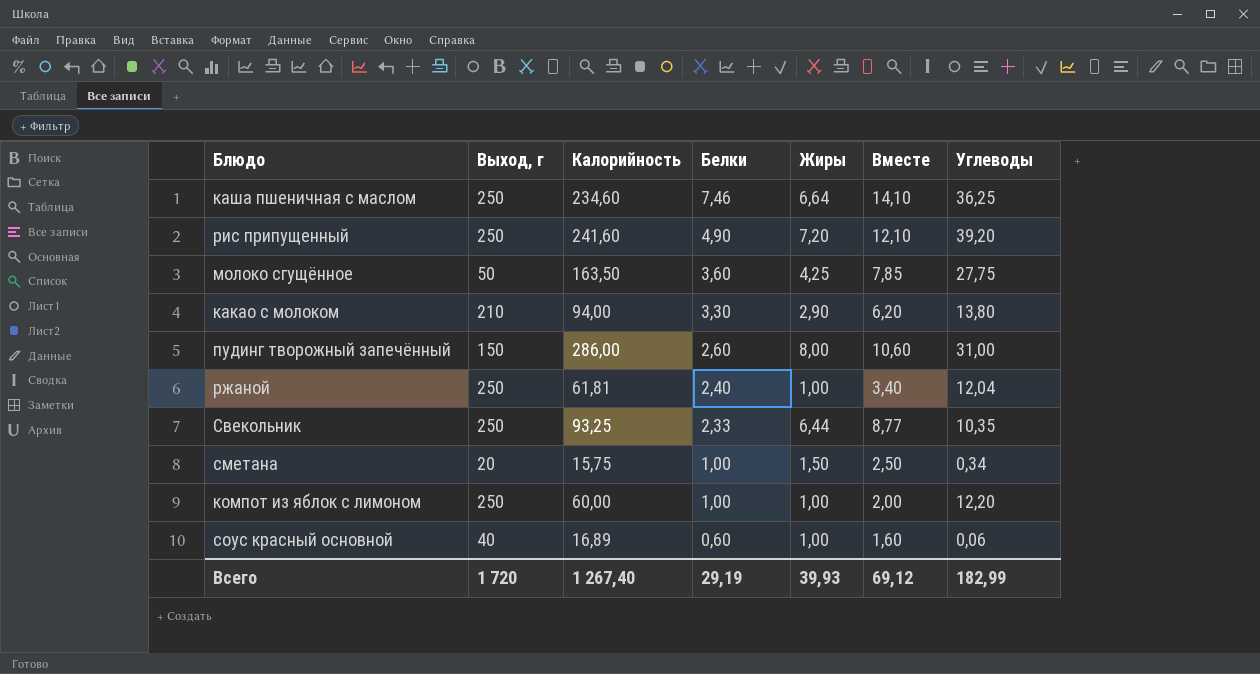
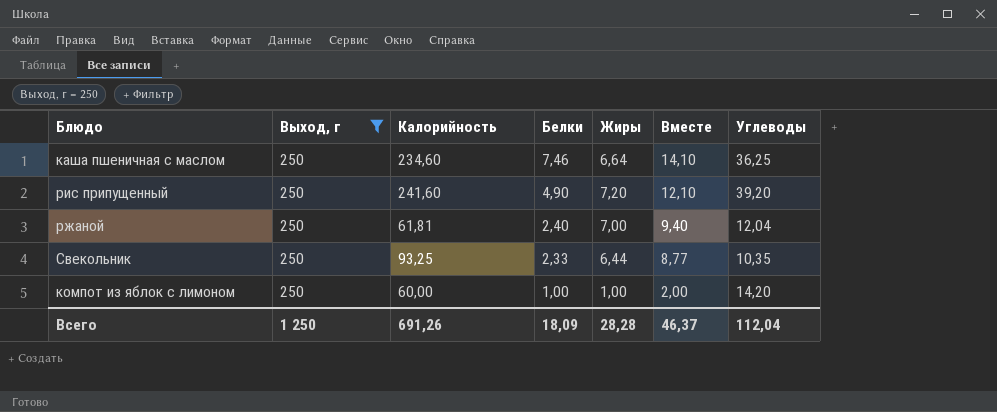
filter: none -> Выход, г = 250
ржаной | Жиры: 1,00 -> 7,00
ржаной | Вместе: 3,40 -> 9,40
компот из яблок с лимоном | Углеводы: 12,20 -> 14,20
Всего | Выход, г: 1 720 -> 1 250
Всего | Калорийность: 1 267,40 -> 691,26
Всего | Белки: 29,19 -> 18,09
Всего | Жиры: 39,93 -> 28,28
Всего | Вместе: 69,12 -> 46,37
Всего | Углеводы: 182,99 -> 112,04

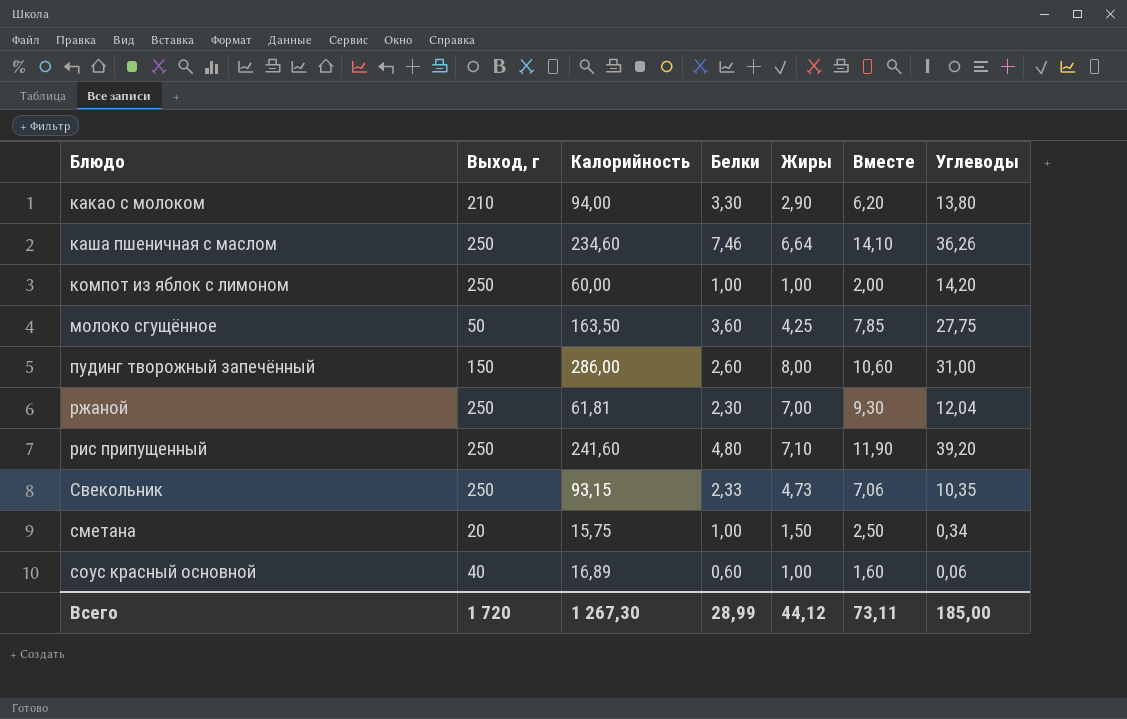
filter: Выход, г = 250 -> none
row order: Белки descending -> Блюдо ascending
каша пшеничная с маслом | Углеводы: 36,25 -> 36,26
ржаной | Белки: 2,40 -> 2,30
ржаной | Вместе: 9,40 -> 9,30
рис припущенный | Белки: 4,90 -> 4,80
рис припущенный | Жиры: 7,20 -> 7,10
рис припущенный | Вместе: 12,10 -> 11,90
Свекольник | Калорийность: 93,25 -> 93,15
Свекольник | Жиры: 6,44 -> 4,73
Свекольник | Вместе: 8,77 -> 7,06
Всего | Выход, г: 1 250 -> 1 720
Всего | Калорийность: 691,26 -> 1 267,30
Всего | Белки: 18,09 -> 28,99
Всего | Жиры: 28,28 -> 44,12
Всего | Вместе: 46,37 -> 73,11
Всего | Углеводы: 112,04 -> 185,00

